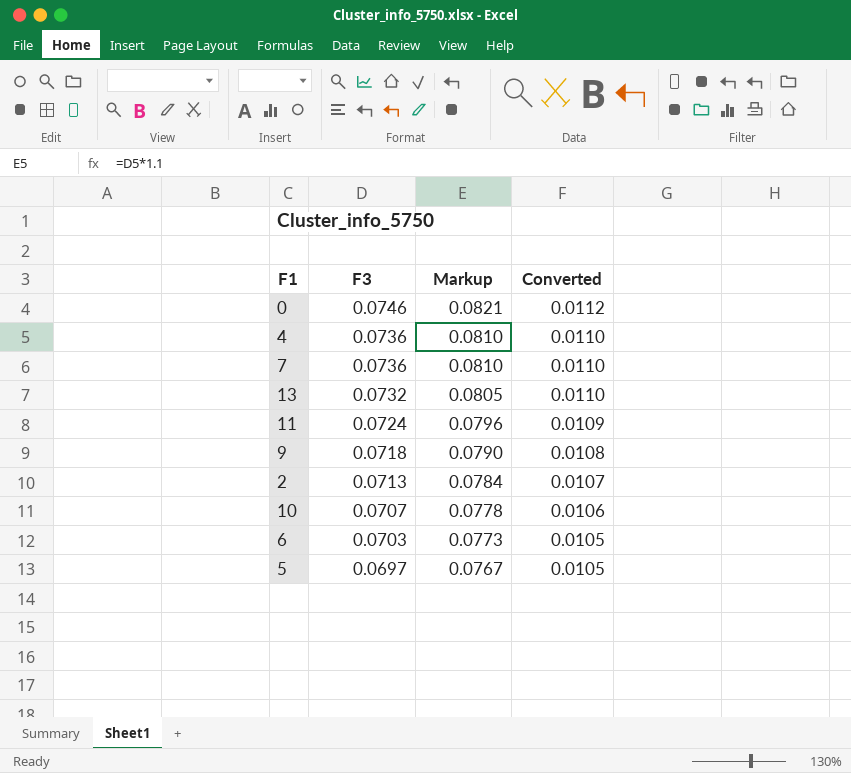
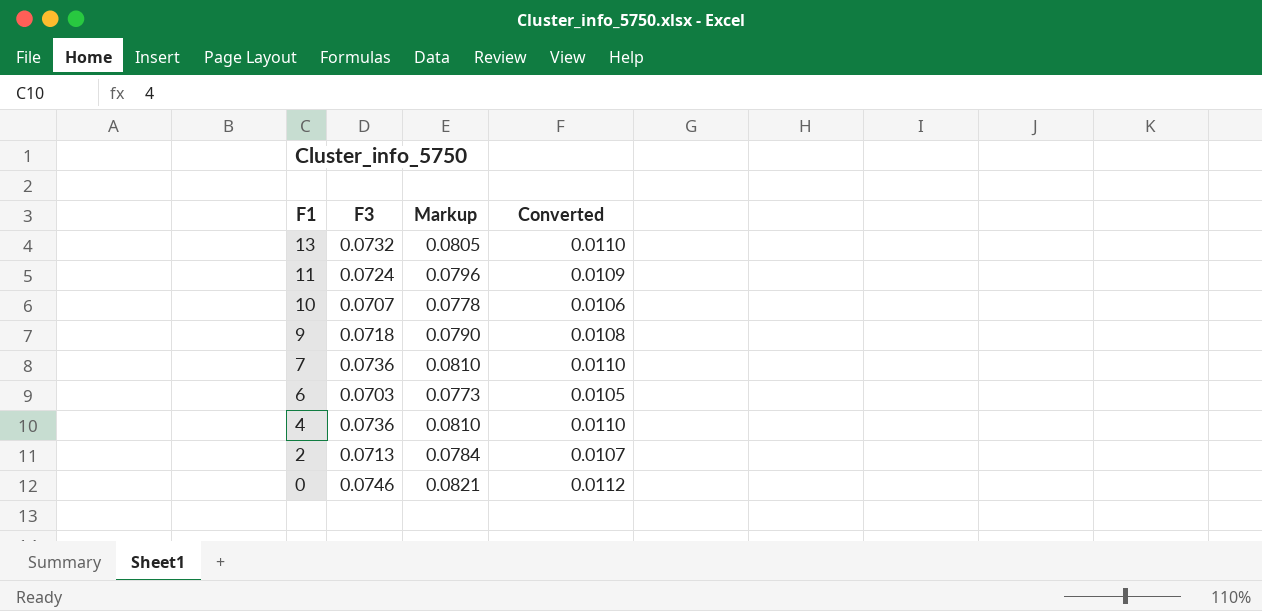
row order: F3 descending -> F1 descending
row 5: 0.0697 | 0.0767 | 0.0105 -> none

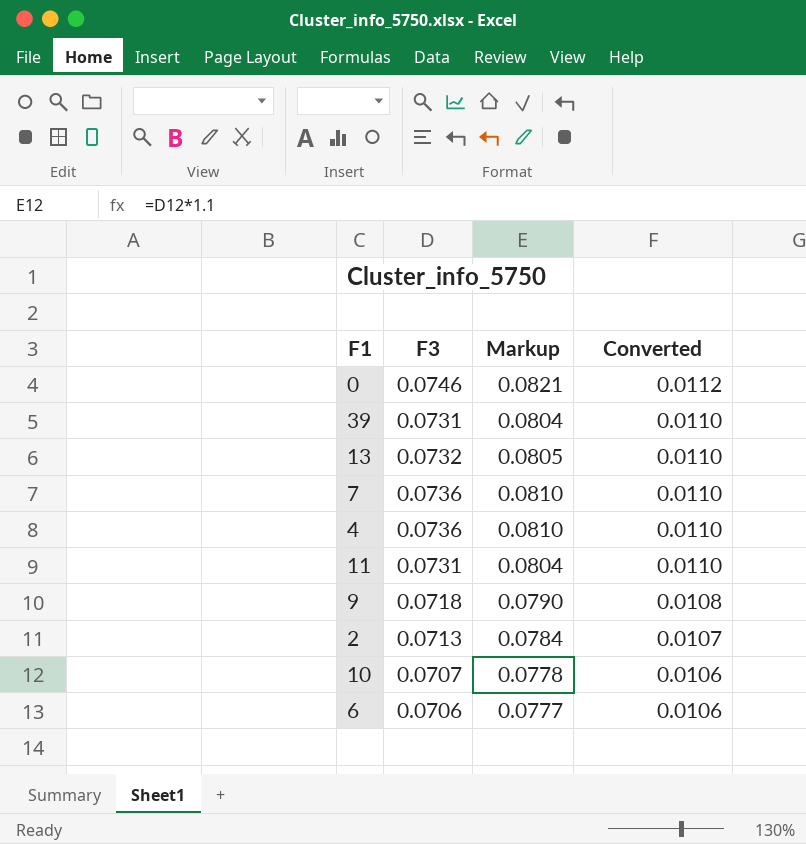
row order: F1 descending -> Converted descending
row 39: none -> 0.0731 | 0.0804 | 0.0110
11 | F3: 0.0724 -> 0.0731
11 | Markup: 0.0796 -> 0.0804
11 | Converted: 0.0109 -> 0.0110
6 | F3: 0.0703 -> 0.0706
6 | Markup: 0.0773 -> 0.0777
6 | Converted: 0.0105 -> 0.0106

